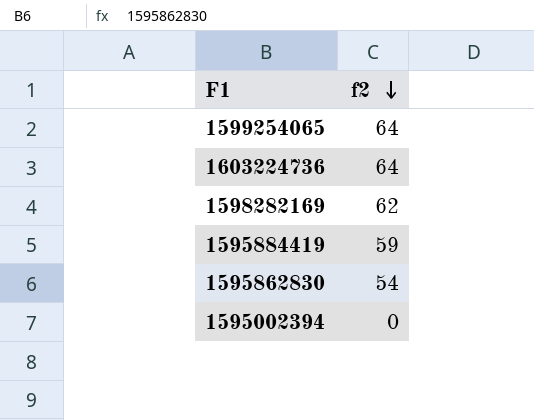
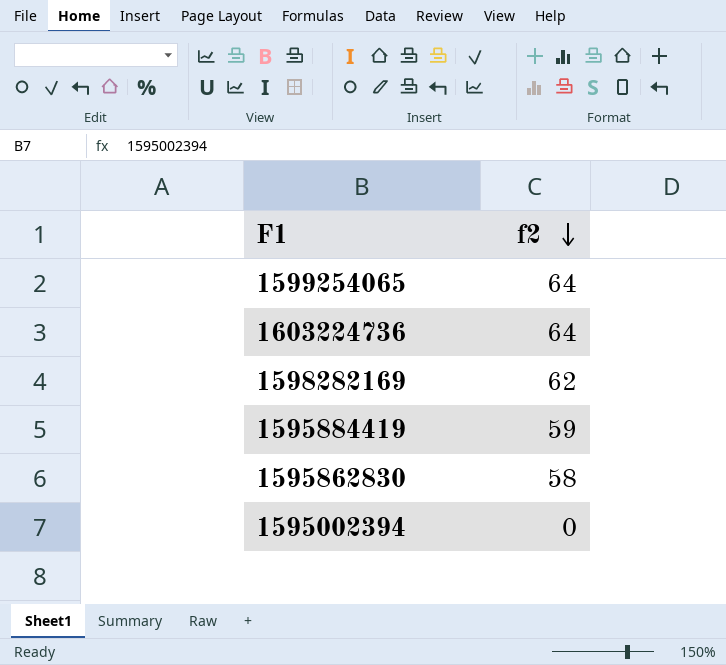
1595862830 | f2: 54 -> 58

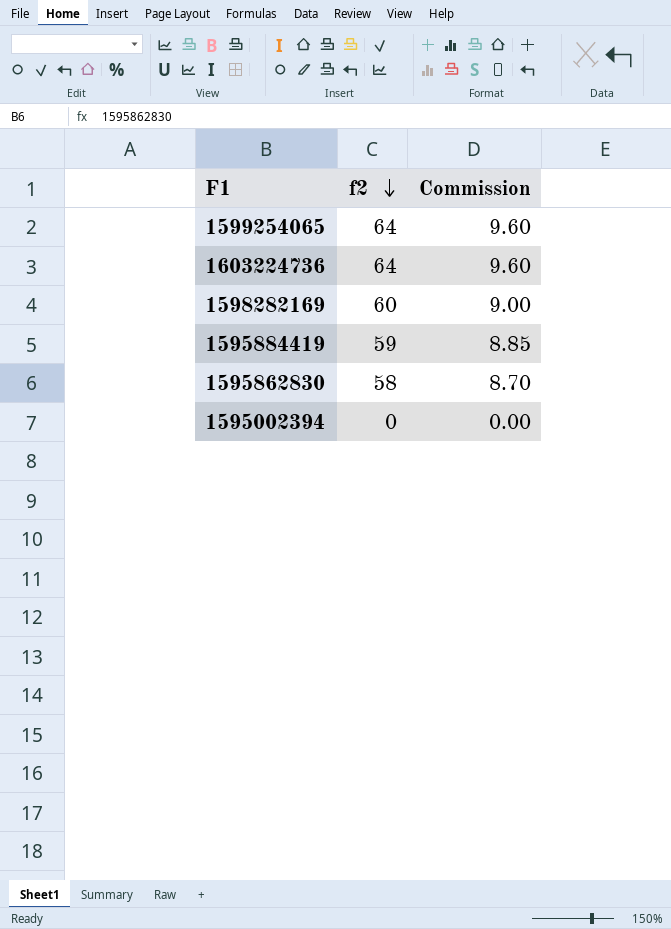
column Commission | formula: none -> [f2] * 0.15
1598282169 | f2: 62 -> 60

